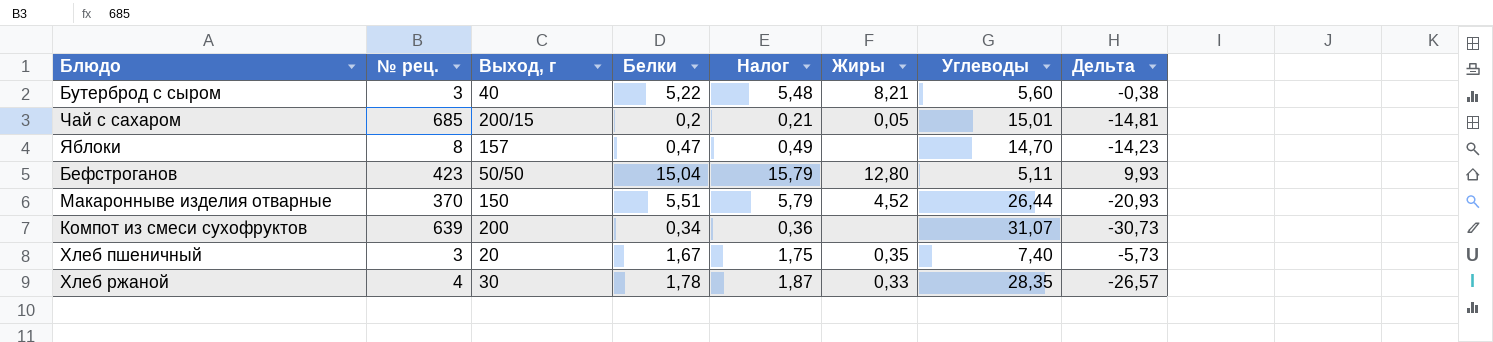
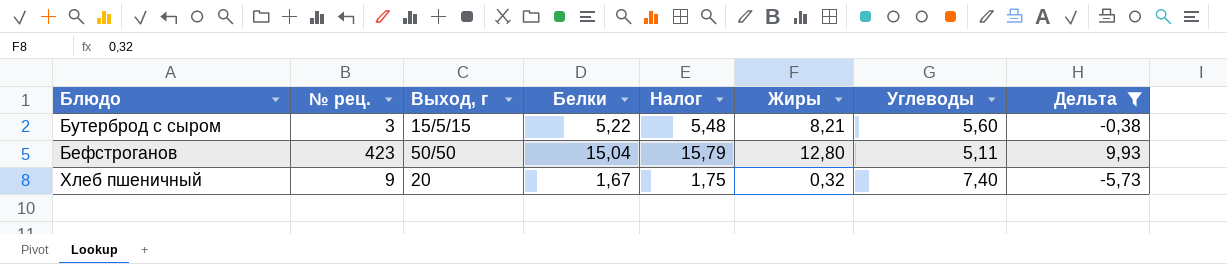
filter: none -> Дельта >= -5,73
Бутерброд с сыром | Выход, г: 40 -> 15/5/15
Хлеб пшеничный | № рец.: 3 -> 9
Хлеб пшеничный | Жиры: 0,35 -> 0,32

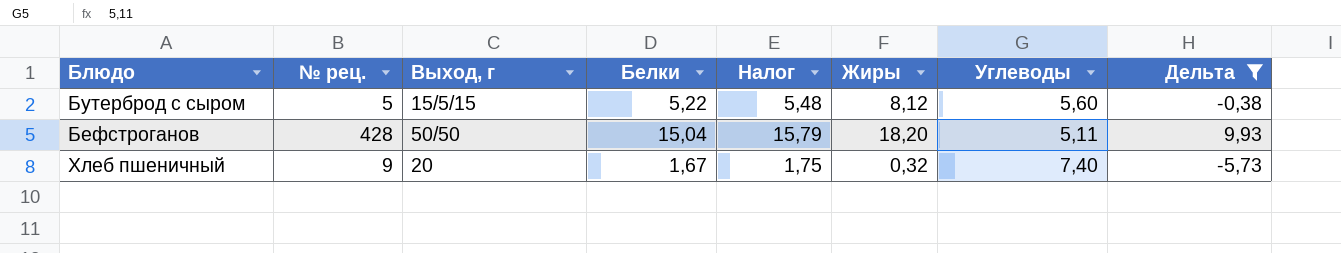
Бутерброд с сыром | № рец.: 3 -> 5
Бутерброд с сыром | Жиры: 8,21 -> 8,12
Бефстроганов | № рец.: 423 -> 428
Бефстроганов | Жиры: 12,80 -> 18,20

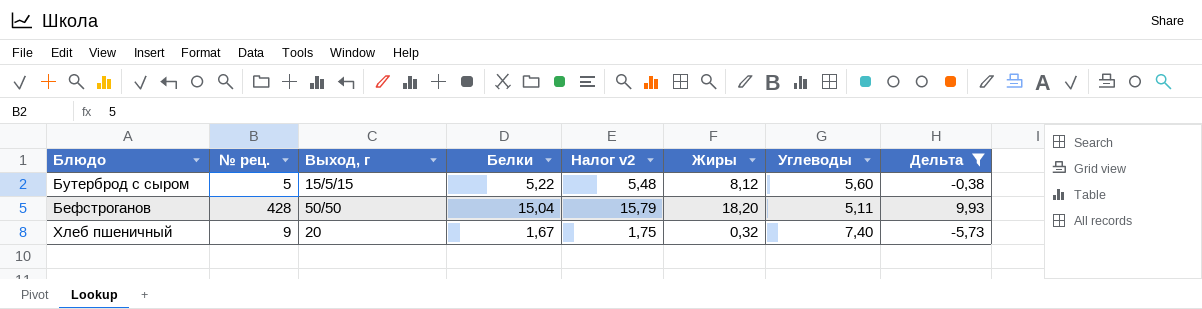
column name: Налог -> Налог v2

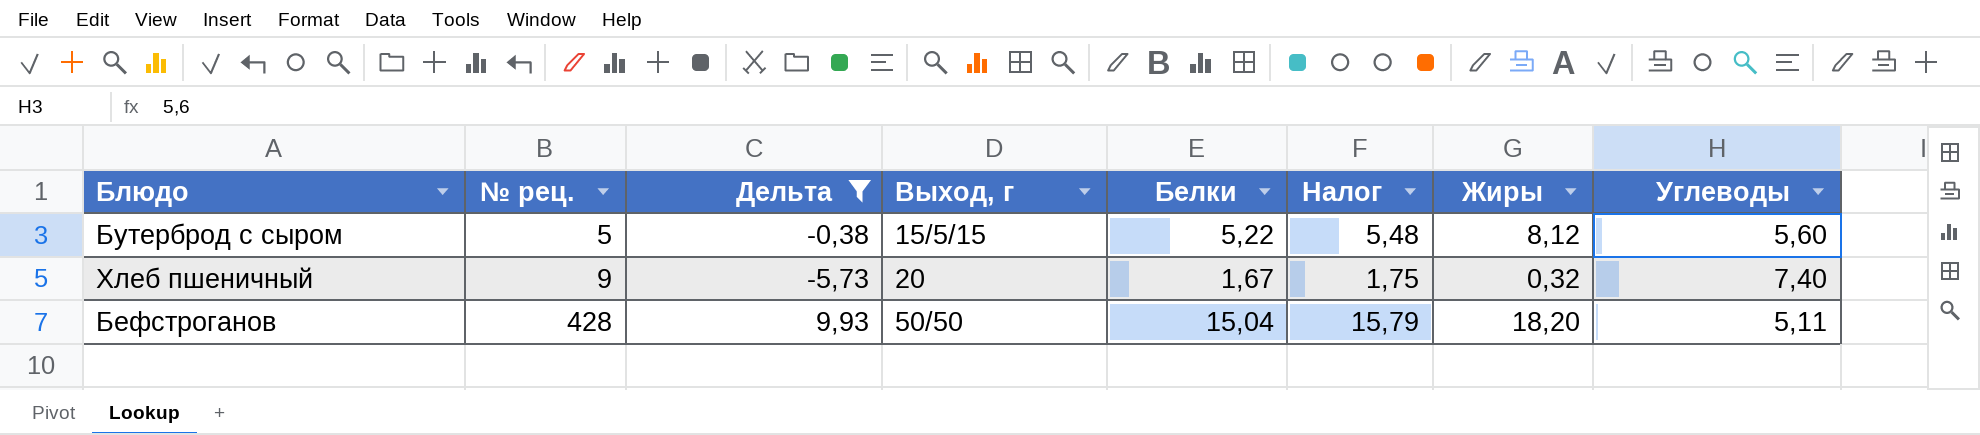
row order: none -> № рец. ascending
column Дельта | position: 8 -> 3
column name: Налог v2 -> Налог

